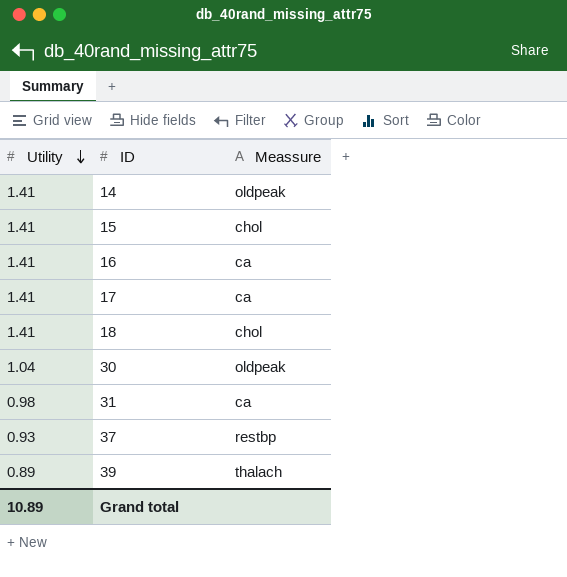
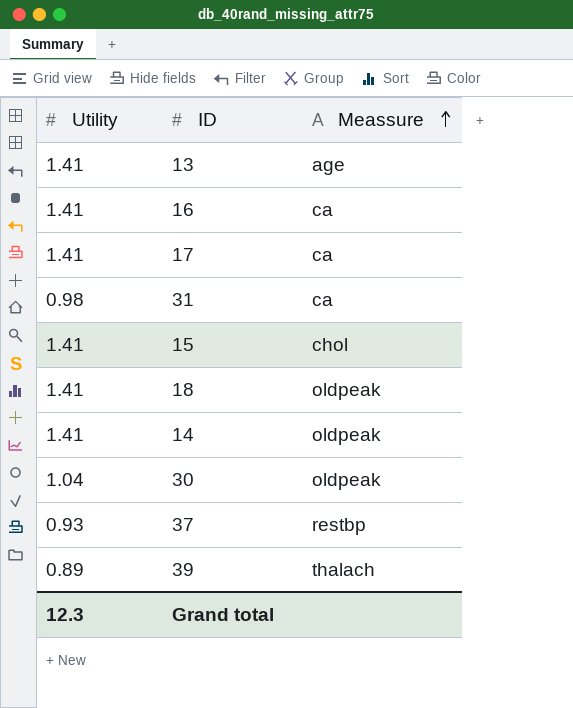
row order: Utility descending -> Meassure ascending
row 13: none -> 1.41 | age
18 | Meassure: chol -> oldpeak
Grand total | Utility: 10.89 -> 12.3

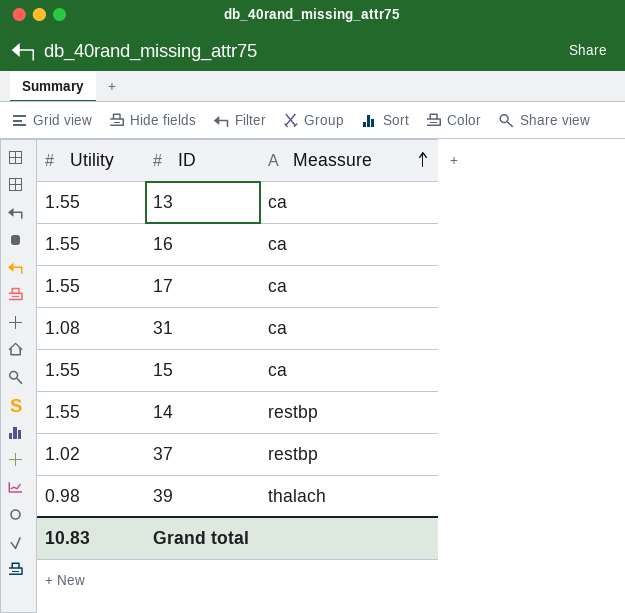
row 18: 1.41 | oldpeak -> none
row 30: 1.04 | oldpeak -> none
13 | Utility: 1.41 -> 1.55
13 | Meassure: age -> ca
16 | Utility: 1.41 -> 1.55
17 | Utility: 1.41 -> 1.55
31 | Utility: 0.98 -> 1.08
15 | Utility: 1.41 -> 1.55
15 | Meassure: chol -> ca
14 | Utility: 1.41 -> 1.55
14 | Meassure: oldpeak -> restbp
37 | Utility: 0.93 -> 1.02
39 | Utility: 0.89 -> 0.98
Grand total | Utility: 12.3 -> 10.83

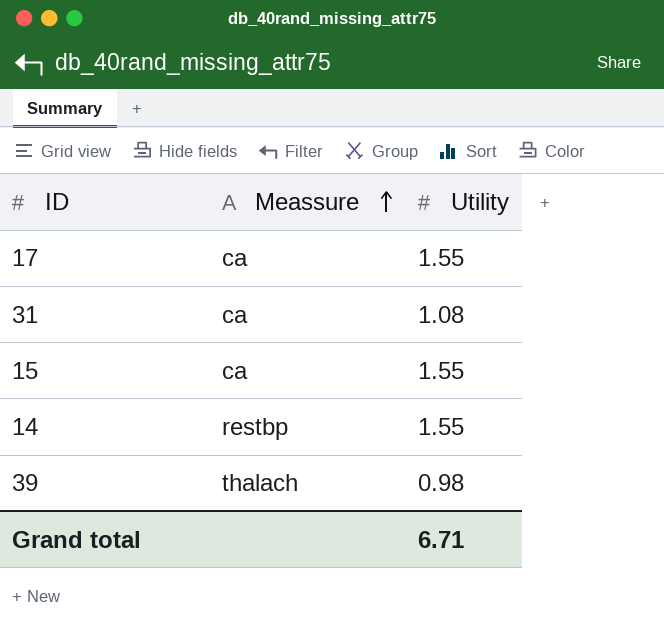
column Utility | position: 1 -> 3
row 13: 1.55 | ca -> none
row 16: 1.55 | ca -> none
row 37: 1.02 | restbp -> none
Grand total | Utility: 10.83 -> 6.71

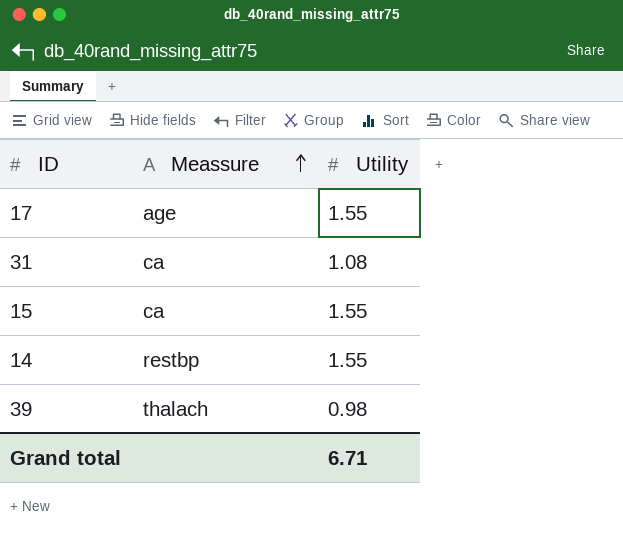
17 | Meassure: ca -> age

